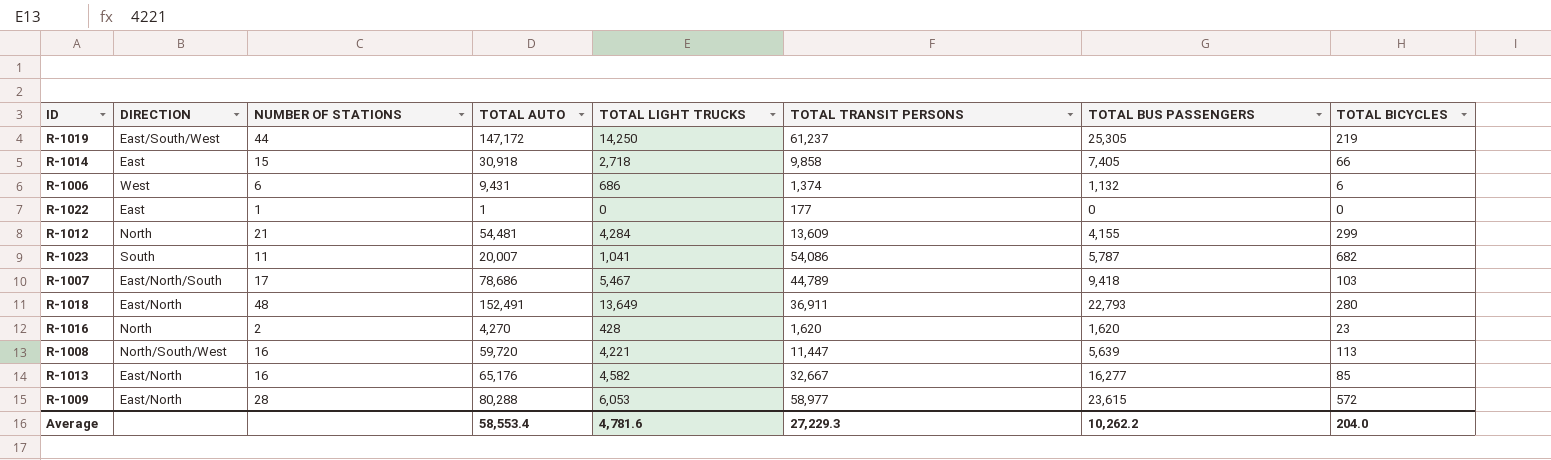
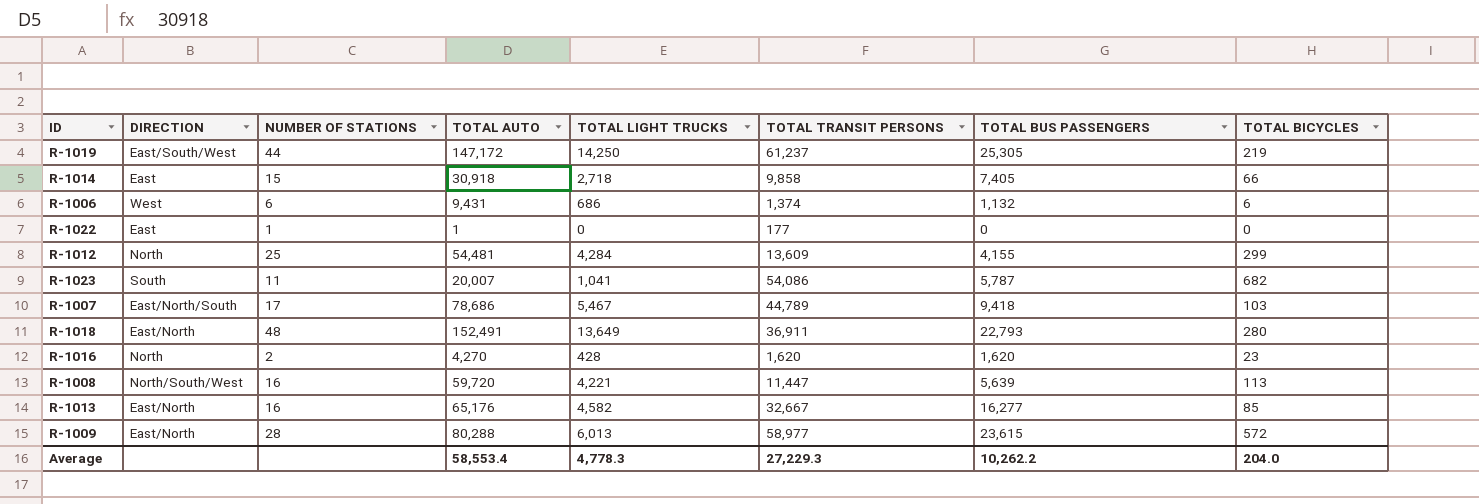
R-1012 | NUMBER OF STATIONS: 21 -> 25
R-1009 | TOTAL LIGHT TRUCKS: 6,053 -> 6,013
Average | TOTAL LIGHT TRUCKS: 4,781.6 -> 4,778.3

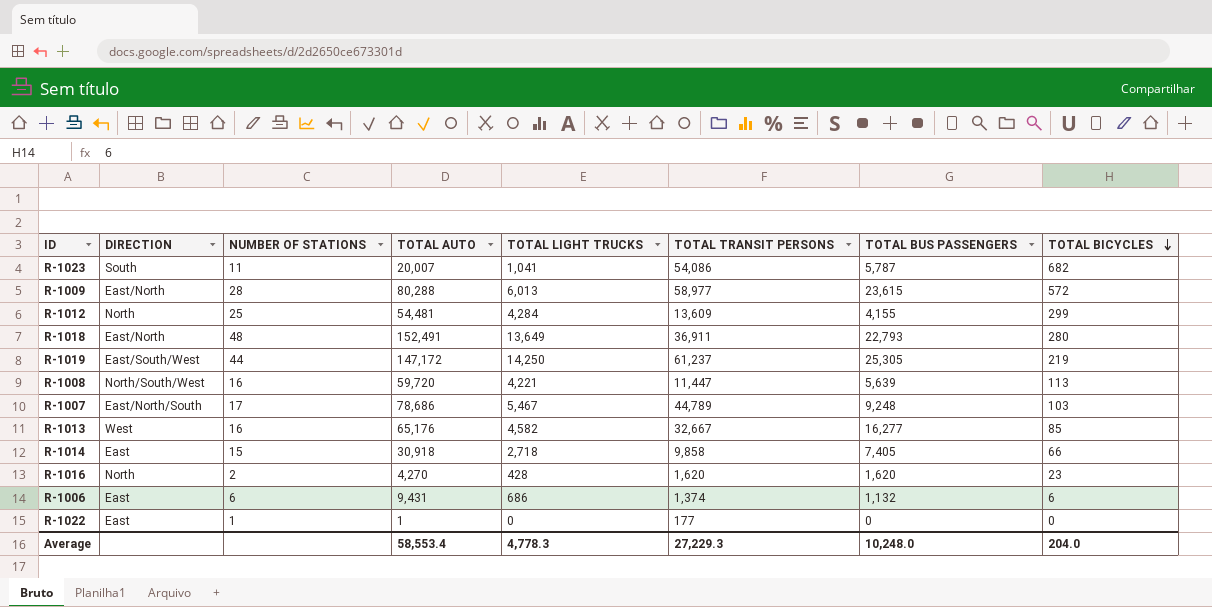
row order: none -> TOTAL BICYCLES descending
R-1007 | TOTAL BUS PASSENGERS: 9,418 -> 9,248
R-1013 | DIRECTION: East/North -> West
R-1006 | DIRECTION: West -> East
Average | TOTAL BUS PASSENGERS: 10,262.2 -> 10,248.0

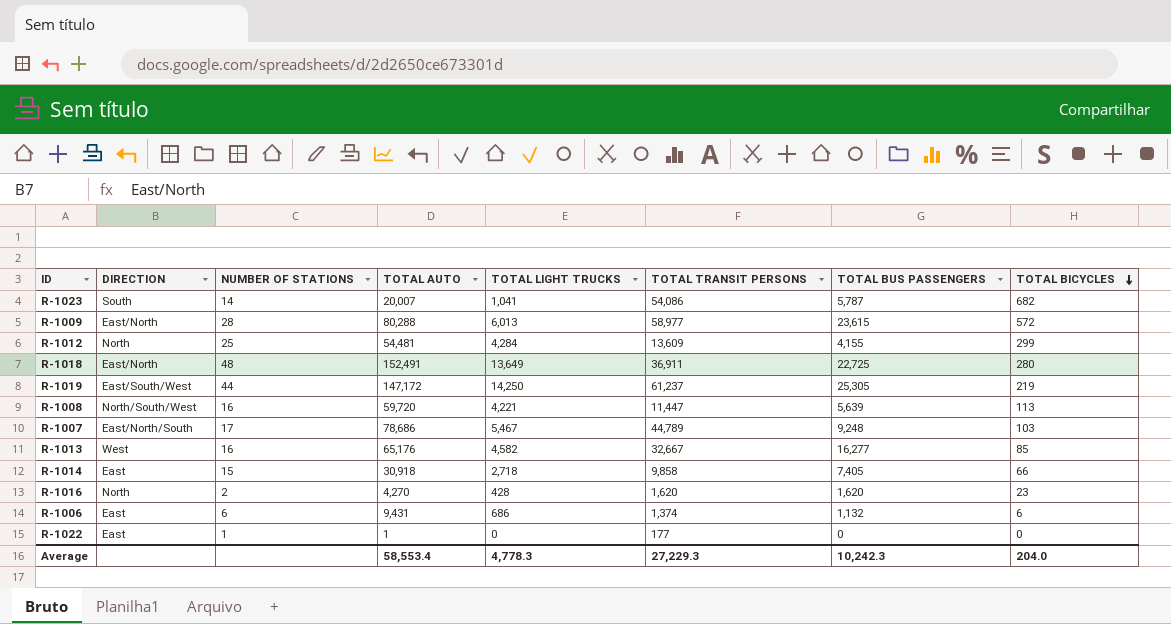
R-1023 | NUMBER OF STATIONS: 11 -> 14
R-1018 | TOTAL BUS PASSENGERS: 22,793 -> 22,725
Average | TOTAL BUS PASSENGERS: 10,248.0 -> 10,242.3

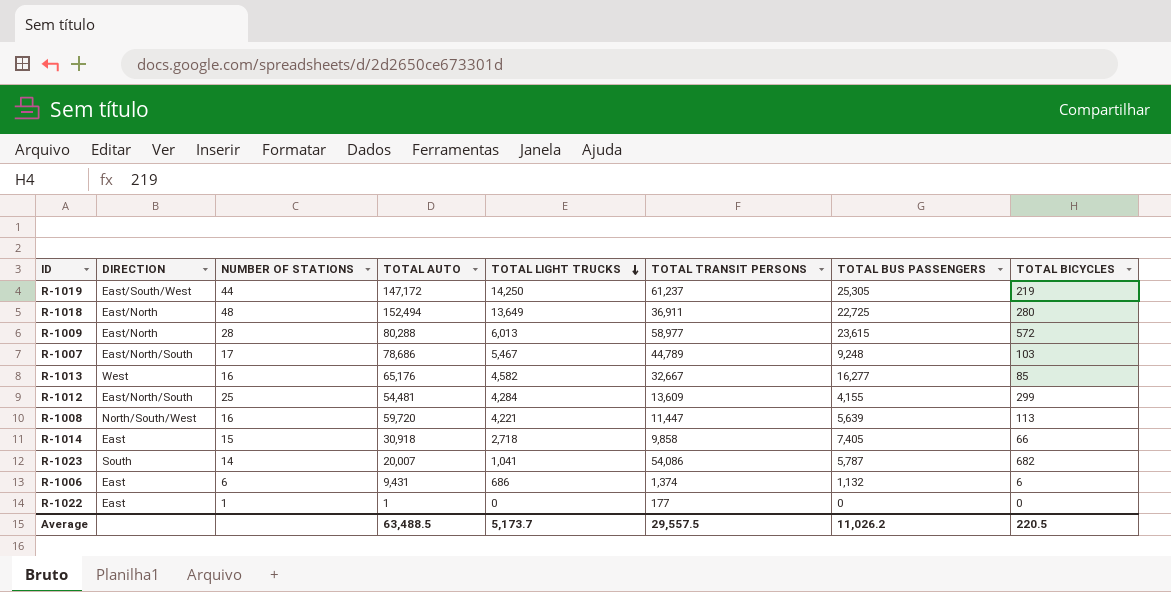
row order: TOTAL BICYCLES descending -> TOTAL LIGHT TRUCKS descending
row R-1016: North | 2 | 4,270 | 428 | 1,620 | 1,620 | 23 -> none
R-1018 | TOTAL AUTO: 152,491 -> 152,494
R-1012 | DIRECTION: North -> East/North/South
Average | TOTAL AUTO: 58,553.4 -> 63,488.5
Average | TOTAL LIGHT TRUCKS: 4,778.3 -> 5,173.7
Average | TOTAL TRANSIT PERSONS: 27,229.3 -> 29,557.5
Average | TOTAL BUS PASSENGERS: 10,242.3 -> 11,026.2
Average | TOTAL BICYCLES: 204.0 -> 220.5

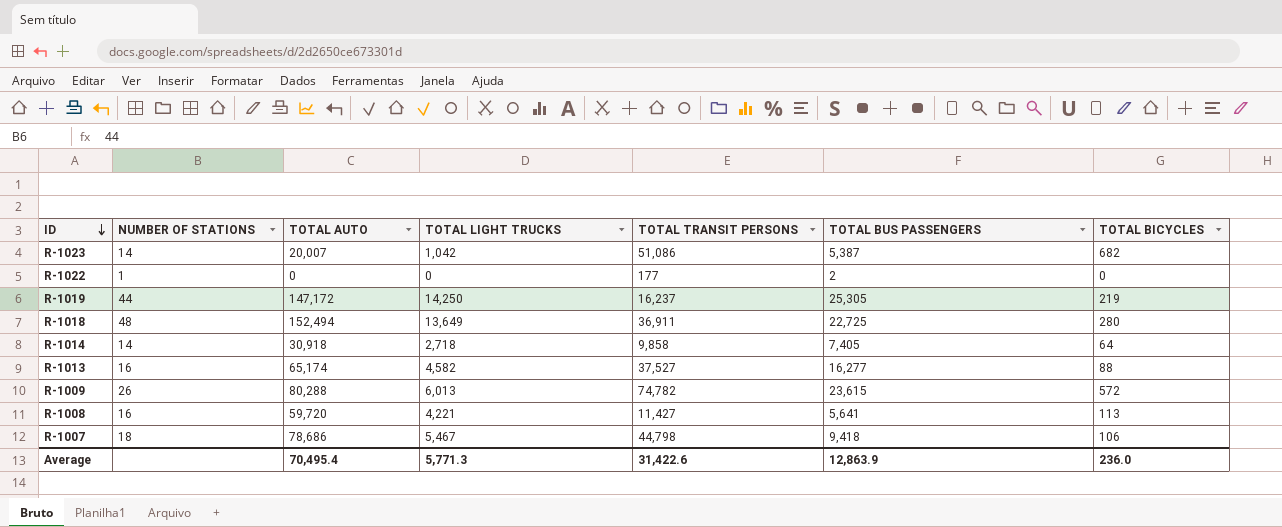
row order: TOTAL LIGHT TRUCKS descending -> ID descending
column DIRECTION | position: 2 -> none
row R-1012: East/North/South | 25 | 54,481 | 4,284 | 13,609 | 4,155 | 299 -> none
row R-1006: East | 6 | 9,431 | 686 | 1,374 | 1,132 | 6 -> none
R-1023 | TOTAL LIGHT TRUCKS: 1,041 -> 1,042
R-1023 | TOTAL TRANSIT PERSONS: 54,086 -> 51,086
R-1023 | TOTAL BUS PASSENGERS: 5,787 -> 5,387
R-1022 | TOTAL AUTO: 1 -> 0
R-1022 | TOTAL BUS PASSENGERS: 0 -> 2
R-1019 | TOTAL TRANSIT PERSONS: 61,237 -> 16,237
R-1014 | NUMBER OF STATIONS: 15 -> 14
R-1014 | TOTAL BICYCLES: 66 -> 64
R-1013 | TOTAL AUTO: 65,176 -> 65,174
R-1013 | TOTAL TRANSIT PERSONS: 32,667 -> 37,527
R-1013 | TOTAL BICYCLES: 85 -> 88
R-1009 | NUMBER OF STATIONS: 28 -> 26
R-1009 | TOTAL TRANSIT PERSONS: 58,977 -> 74,782
R-1008 | TOTAL TRANSIT PERSONS: 11,447 -> 11,427
R-1008 | TOTAL BUS PASSENGERS: 5,639 -> 5,641
R-1007 | NUMBER OF STATIONS: 17 -> 18
R-1007 | TOTAL TRANSIT PERSONS: 44,789 -> 44,798
R-1007 | TOTAL BUS PASSENGERS: 9,248 -> 9,418
R-1007 | TOTAL BICYCLES: 103 -> 106
Average | TOTAL AUTO: 63,488.5 -> 70,495.4
Average | TOTAL LIGHT TRUCKS: 5,173.7 -> 5,771.3
Average | TOTAL TRANSIT PERSONS: 29,557.5 -> 31,422.6
Average | TOTAL BUS PASSENGERS: 11,026.2 -> 12,863.9
Average | TOTAL BICYCLES: 220.5 -> 236.0

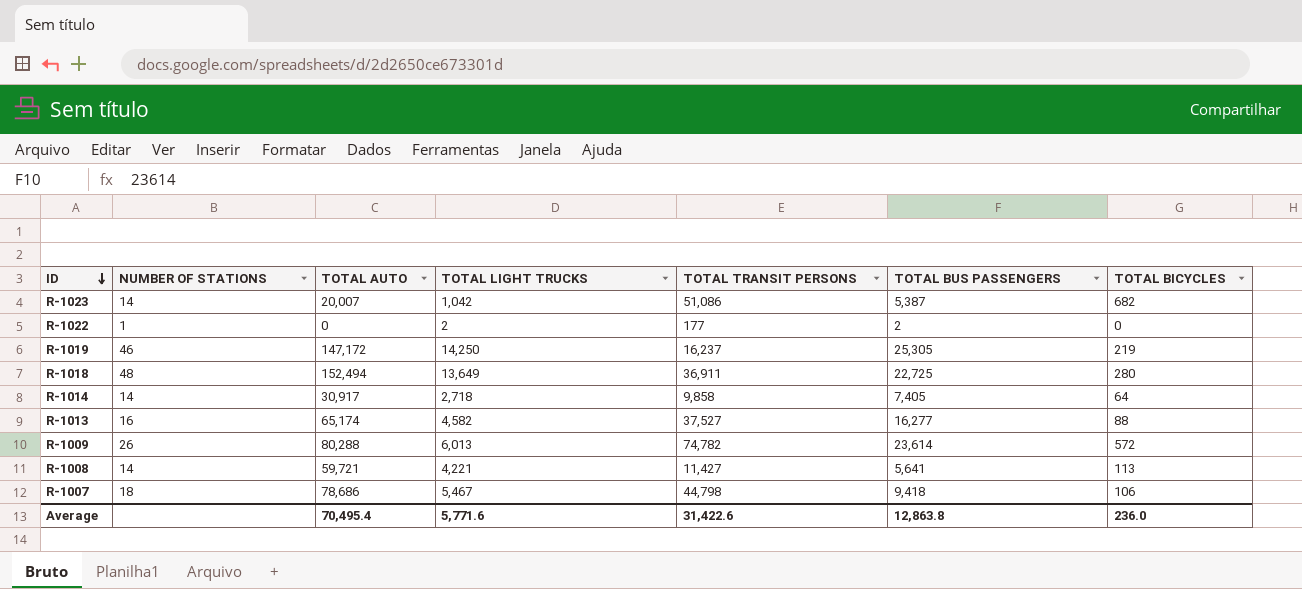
R-1022 | TOTAL LIGHT TRUCKS: 0 -> 2
R-1019 | NUMBER OF STATIONS: 44 -> 46
R-1014 | TOTAL AUTO: 30,918 -> 30,917
R-1009 | TOTAL BUS PASSENGERS: 23,615 -> 23,614
R-1008 | NUMBER OF STATIONS: 16 -> 14
R-1008 | TOTAL AUTO: 59,720 -> 59,721
Average | TOTAL LIGHT TRUCKS: 5,771.3 -> 5,771.6
Average | TOTAL BUS PASSENGERS: 12,863.9 -> 12,863.8

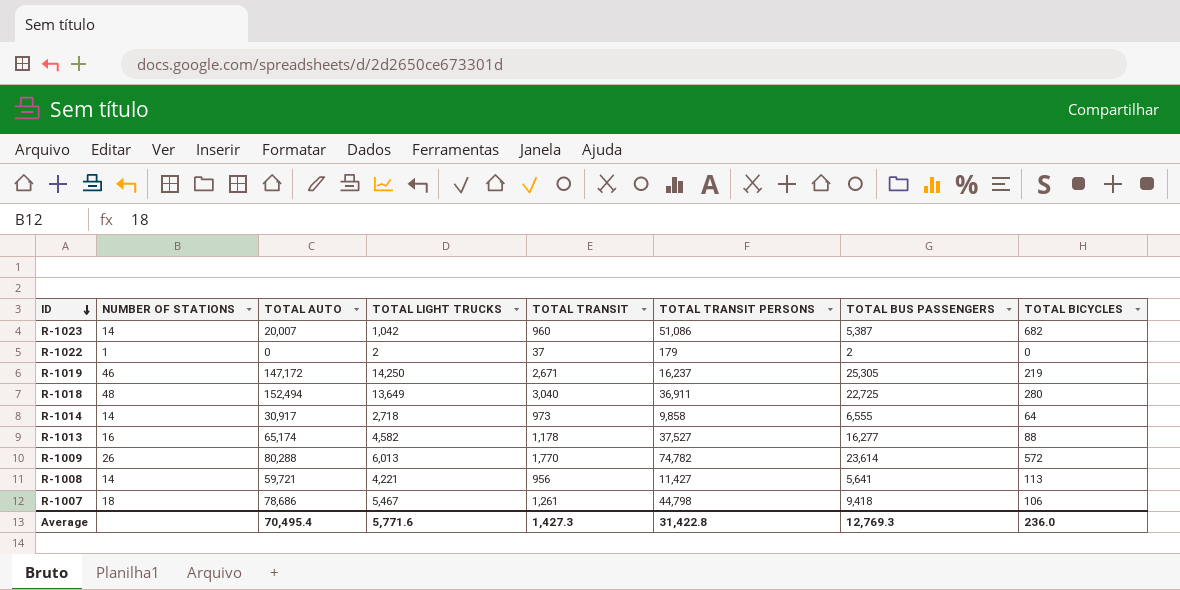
column TOTAL TRANSIT | position: none -> 5
R-1022 | TOTAL TRANSIT PERSONS: 177 -> 179
R-1014 | TOTAL BUS PASSENGERS: 7,405 -> 6,555
Average | TOTAL TRANSIT PERSONS: 31,422.6 -> 31,422.8
Average | TOTAL BUS PASSENGERS: 12,863.8 -> 12,769.3

